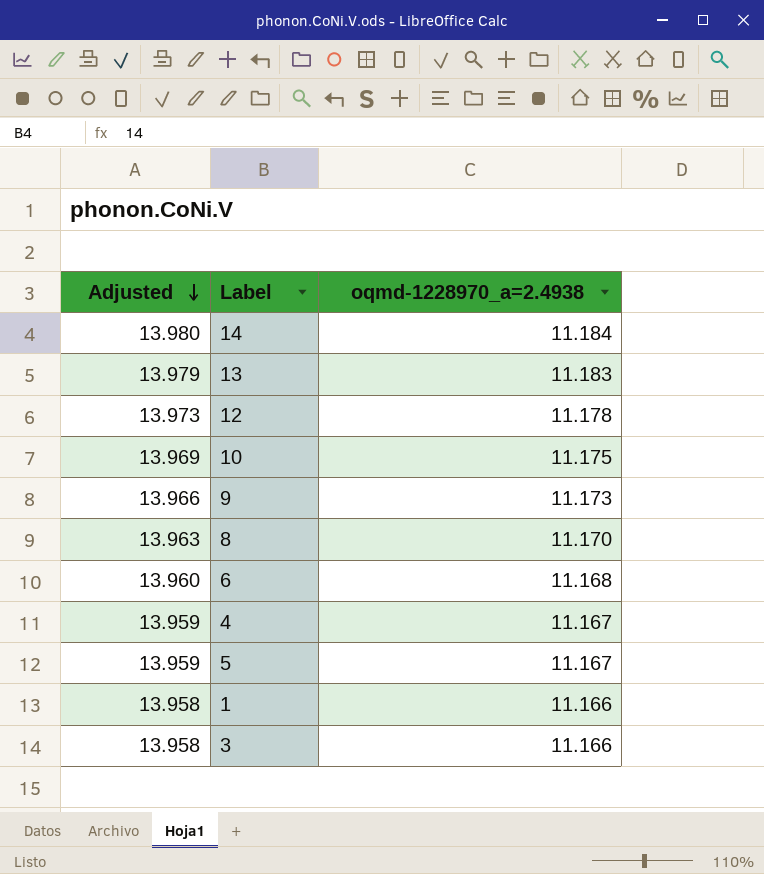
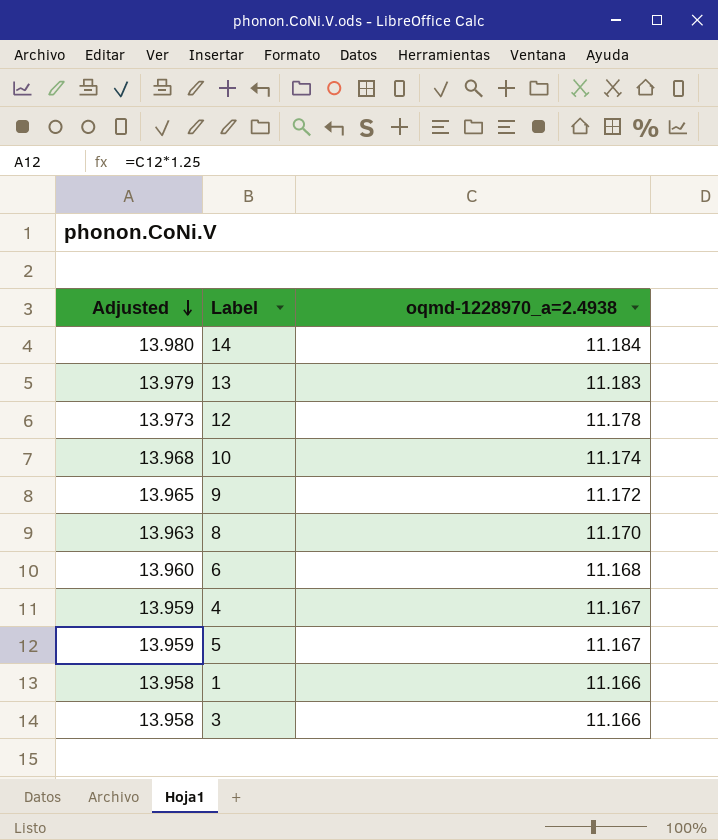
10 | Adjusted: 13.969 -> 13.968
10 | oqmd-1228970_a=2.4938: 11.175 -> 11.174
9 | Adjusted: 13.966 -> 13.965
9 | oqmd-1228970_a=2.4938: 11.173 -> 11.172

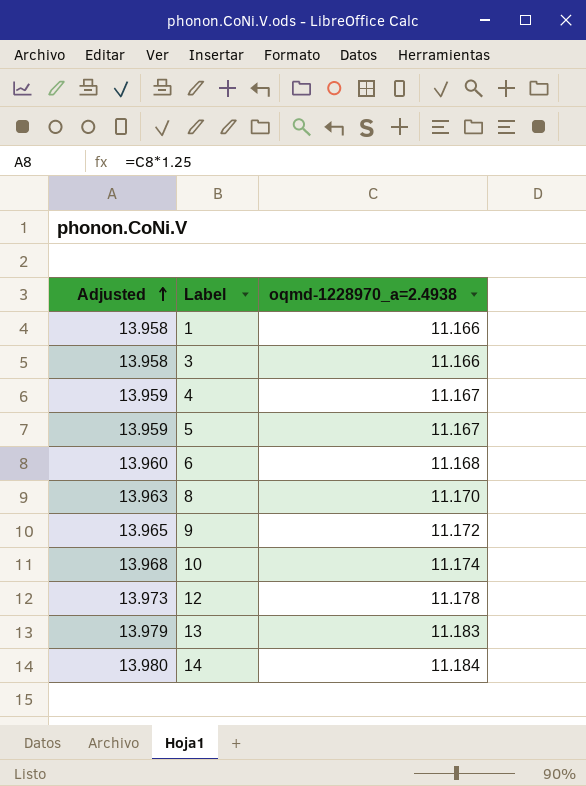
row order: Adjusted descending -> Adjusted ascending

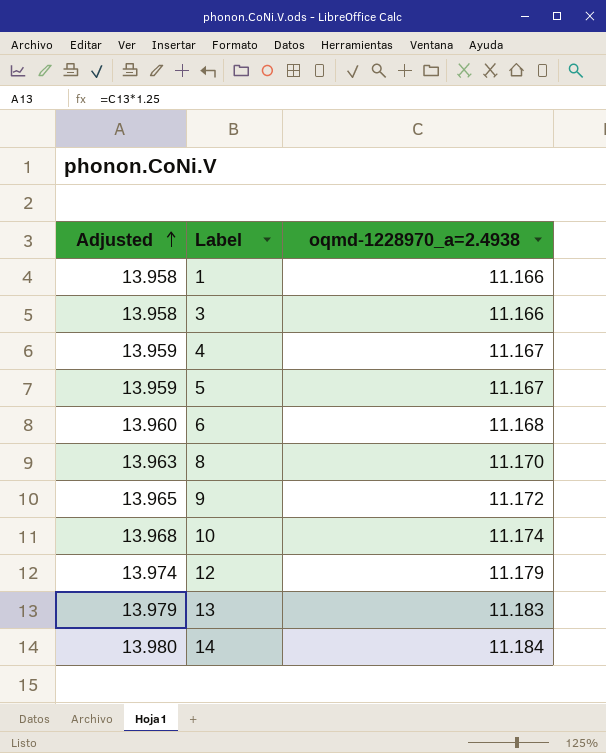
12 | Adjusted: 13.973 -> 13.974
12 | oqmd-1228970_a=2.4938: 11.178 -> 11.179

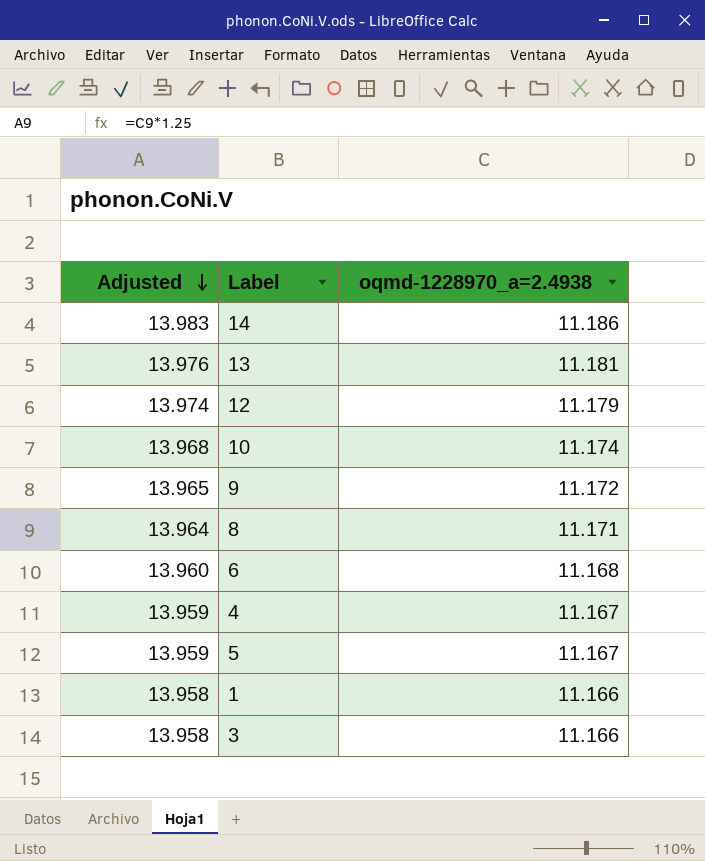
row order: Adjusted ascending -> Adjusted descending
14 | Adjusted: 13.980 -> 13.983
14 | oqmd-1228970_a=2.4938: 11.184 -> 11.186
13 | Adjusted: 13.979 -> 13.976
13 | oqmd-1228970_a=2.4938: 11.183 -> 11.181
8 | Adjusted: 13.963 -> 13.964
8 | oqmd-1228970_a=2.4938: 11.170 -> 11.171

